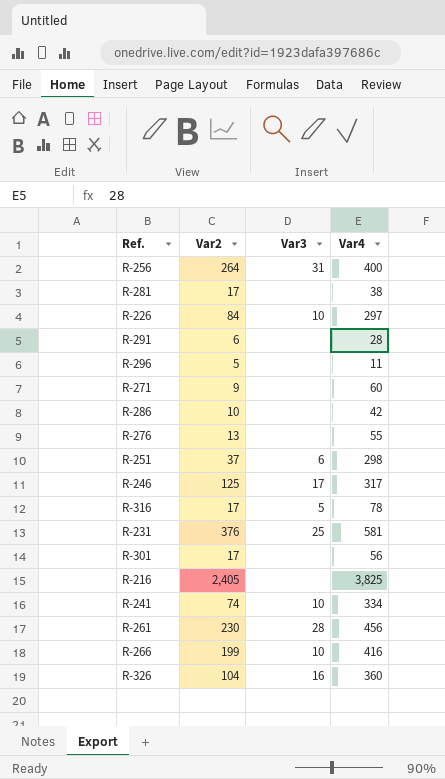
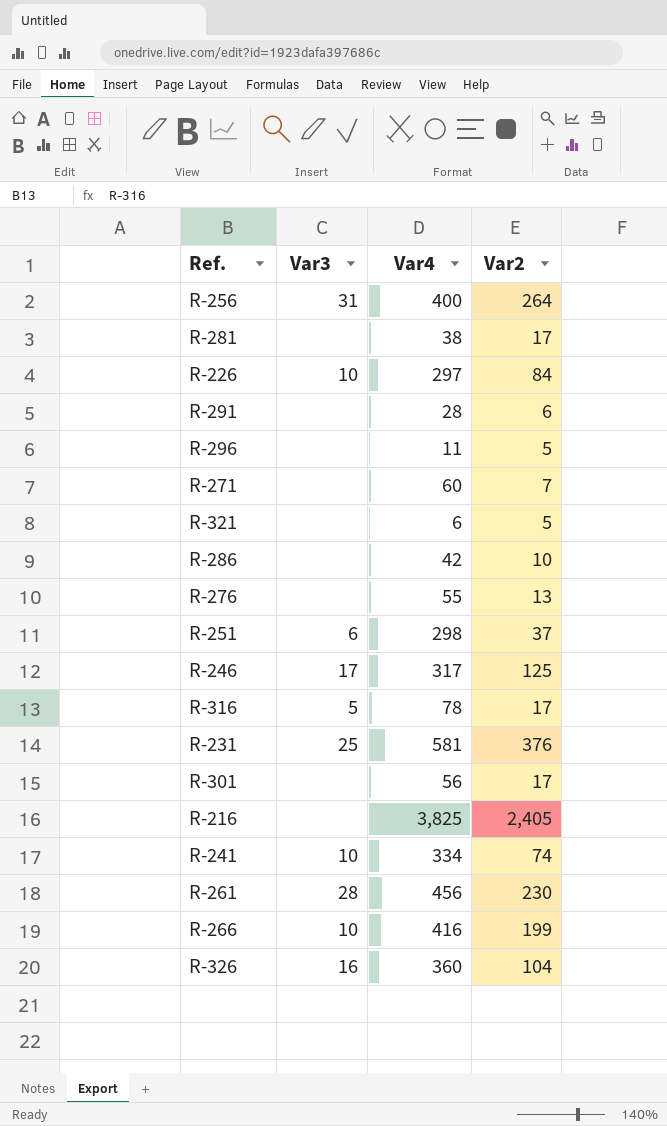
column Var2 | position: 2 -> 4
R-271 | Var2: 9 -> 7
row R-321: none -> none | 6 | 5

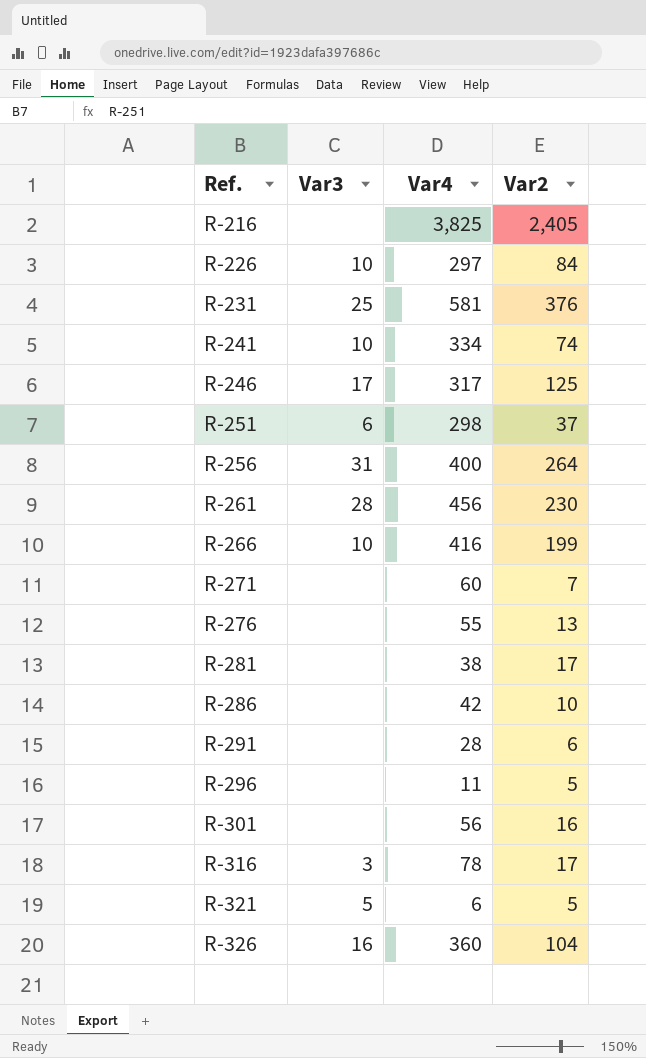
row order: none -> Ref. ascending
R-301 | Var2: 17 -> 16
R-316 | Var3: 5 -> 3
R-321 | Var3: none -> 5

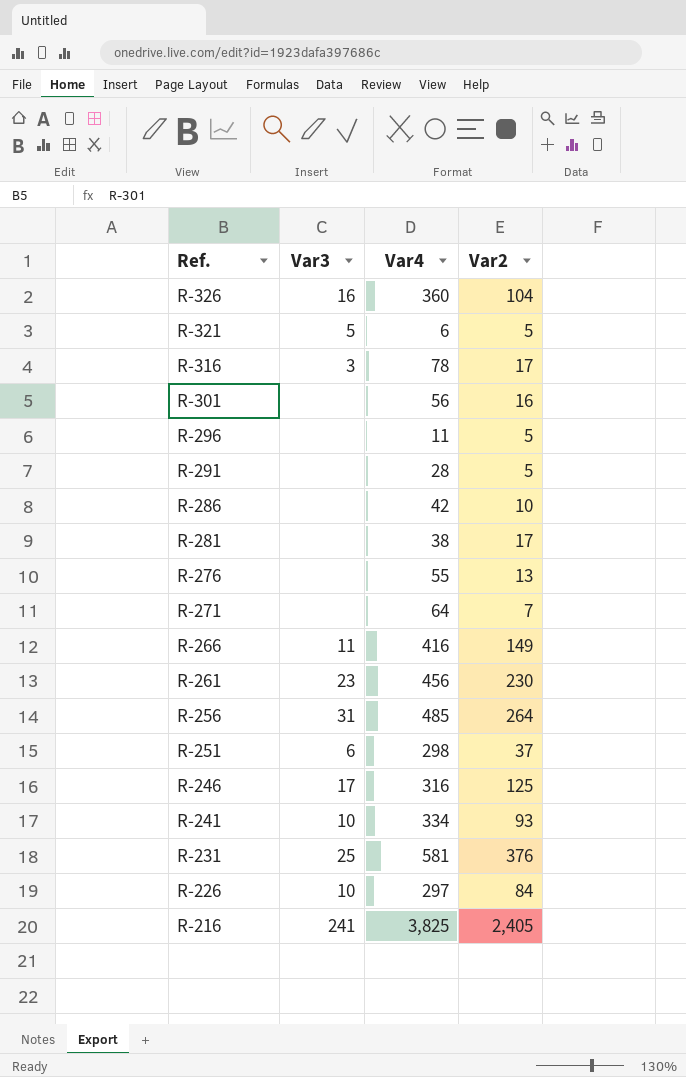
row order: Ref. ascending -> Ref. descending
R-291 | Var2: 6 -> 5
R-271 | Var4: 60 -> 64
R-266 | Var3: 10 -> 11
R-266 | Var2: 199 -> 149
R-261 | Var3: 28 -> 23
R-256 | Var4: 400 -> 485
R-246 | Var4: 317 -> 316
R-241 | Var2: 74 -> 93
R-216 | Var3: none -> 241

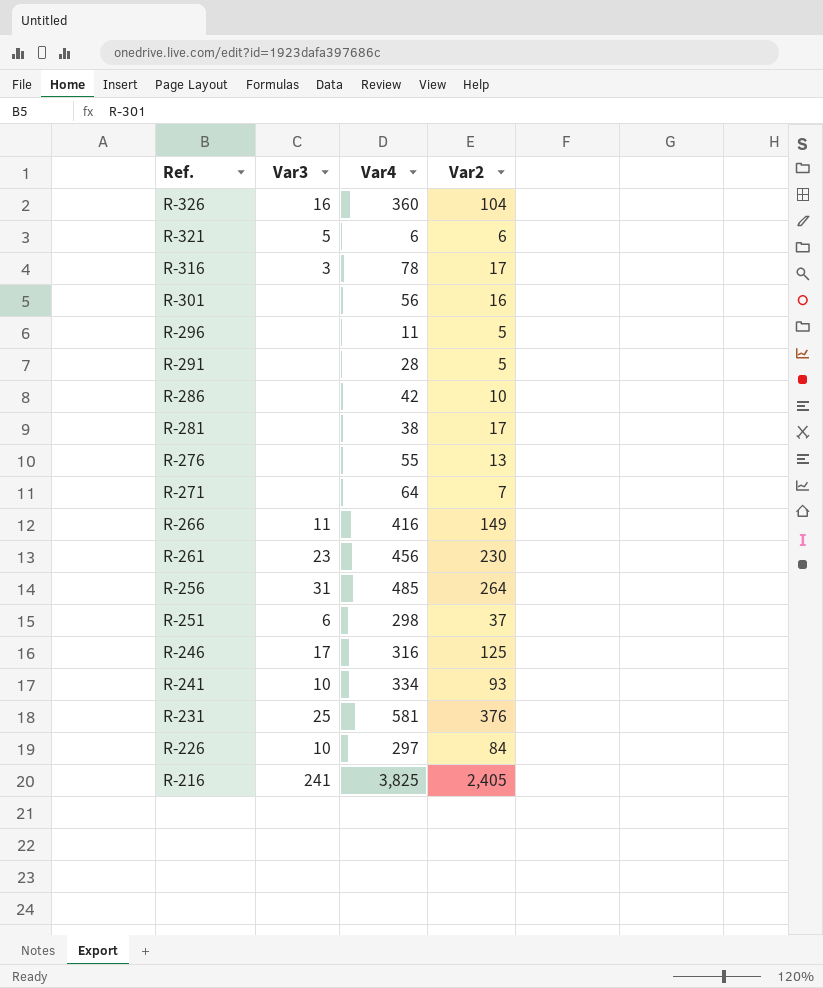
R-321 | Var2: 5 -> 6

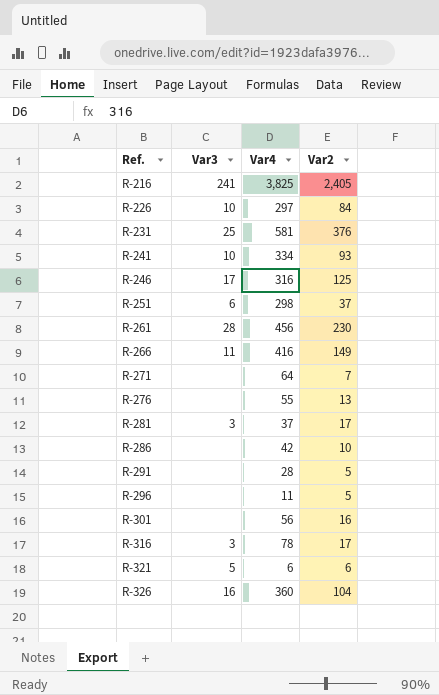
row order: Ref. descending -> Ref. ascending
row R-256: 31 | 485 | 264 -> none
R-261 | Var3: 23 -> 28
R-281 | Var3: none -> 3
R-281 | Var4: 38 -> 37

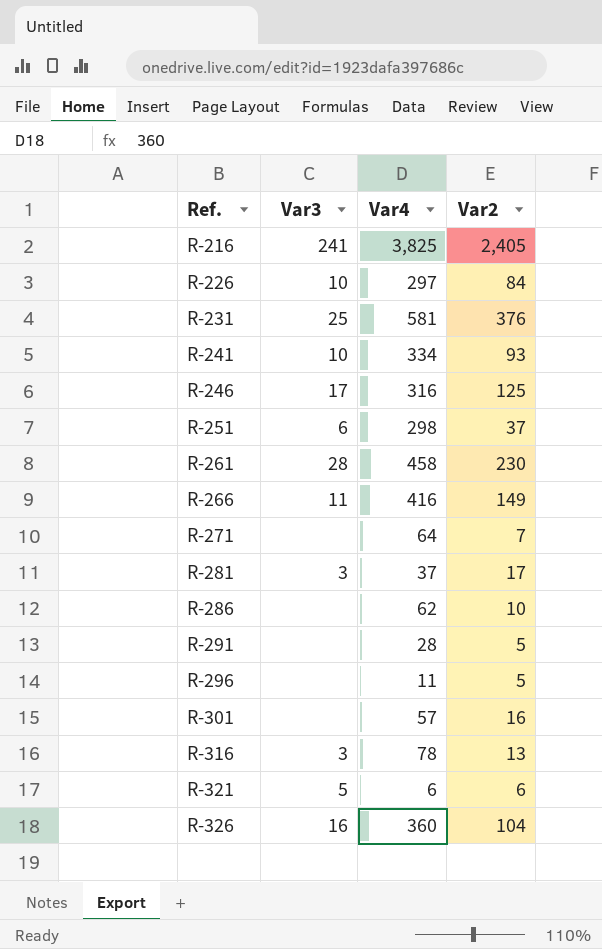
row R-276: none | 55 | 13 -> none
R-261 | Var4: 456 -> 458
R-286 | Var4: 42 -> 62
R-301 | Var4: 56 -> 57
R-316 | Var2: 17 -> 13

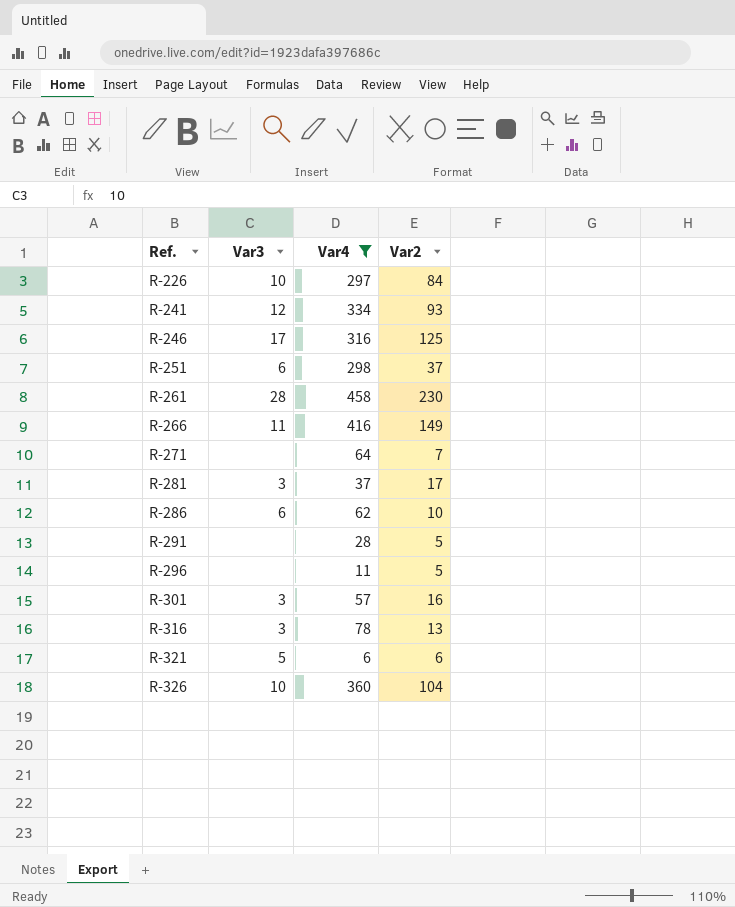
filter: none -> Var4 <= 458
R-241 | Var3: 10 -> 12
R-286 | Var3: none -> 6
R-301 | Var3: none -> 3
R-326 | Var3: 16 -> 10

